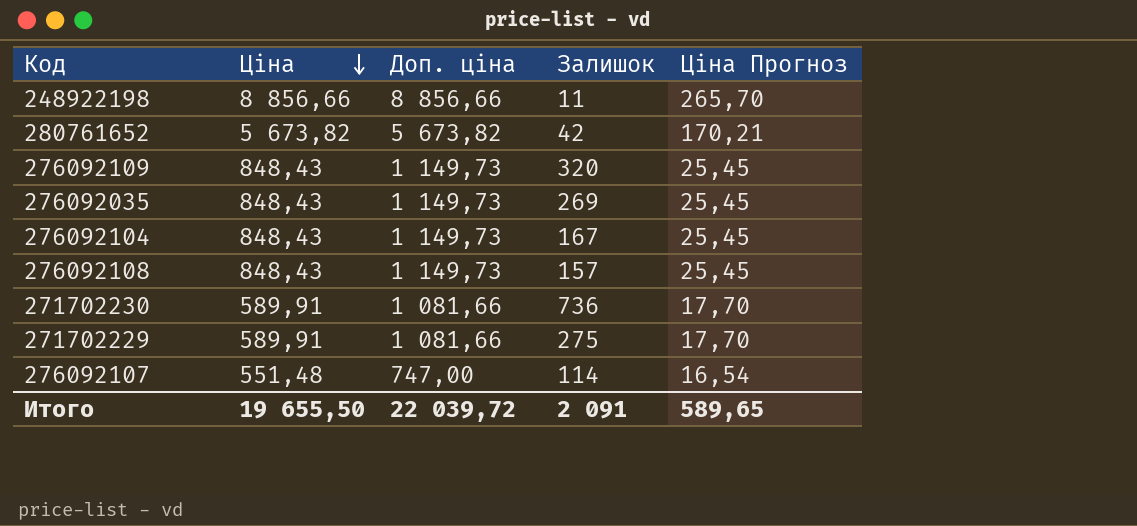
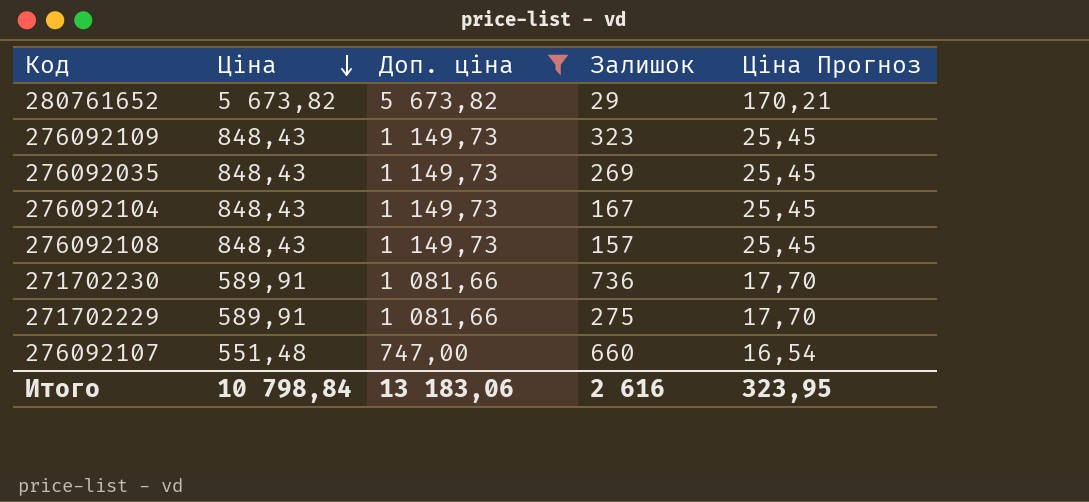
filter: none -> Доп. ціна != 8 856,66
280761652 | Залишок: 42 -> 29
276092109 | Залишок: 320 -> 323
276092107 | Залишок: 114 -> 660
Итого | Ціна: 19 655,50 -> 10 798,84
Итого | Доп. ціна: 22 039,72 -> 13 183,06
Итого | Залишок: 2 091 -> 2 616
Итого | Ціна Прогноз: 589,65 -> 323,95

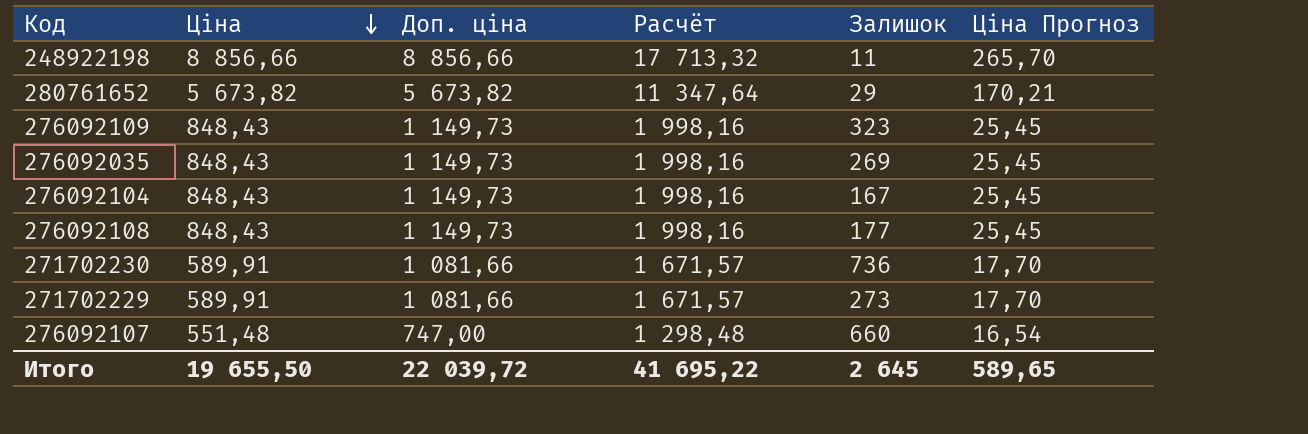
filter: Доп. ціна != 8 856,66 -> none
column Расчёт | formula: none -> [Ціна] + [Доп. ціна]
276092108 | Залишок: 157 -> 177
271702229 | Залишок: 275 -> 273
Итого | Ціна: 10 798,84 -> 19 655,50
Итого | Доп. ціна: 13 183,06 -> 22 039,72
Итого | Залишок: 2 616 -> 2 645
Итого | Ціна Прогноз: 323,95 -> 589,65

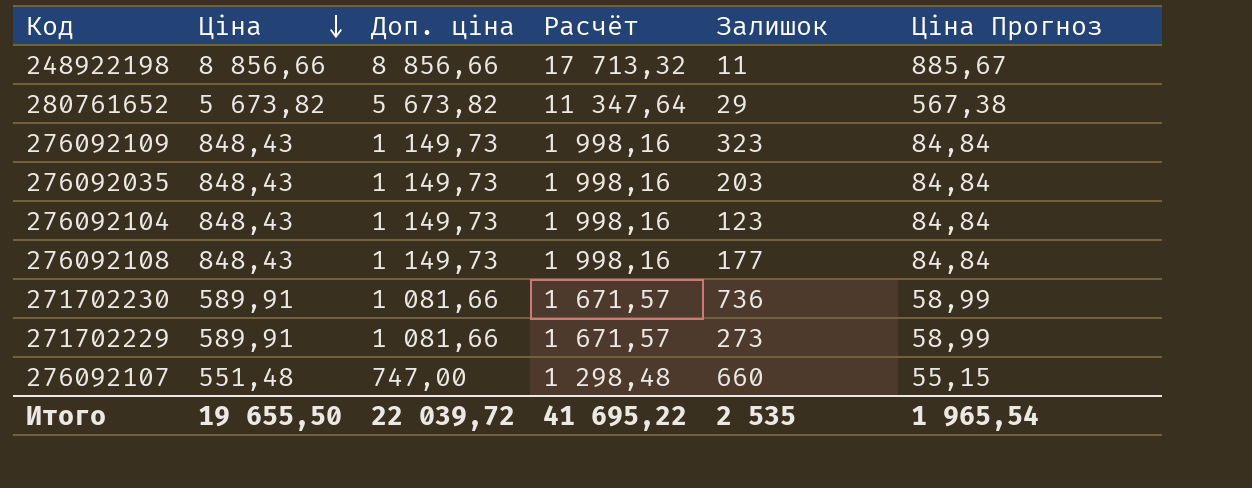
column Ціна Прогноз | formula: [Ціна] * 0,03 -> [Ціна] * 0,1
276092035 | Залишок: 269 -> 203
276092104 | Залишок: 167 -> 123
Итого | Залишок: 2 645 -> 2 535
Итого | Ціна Прогноз: 589,65 -> 1 965,54

